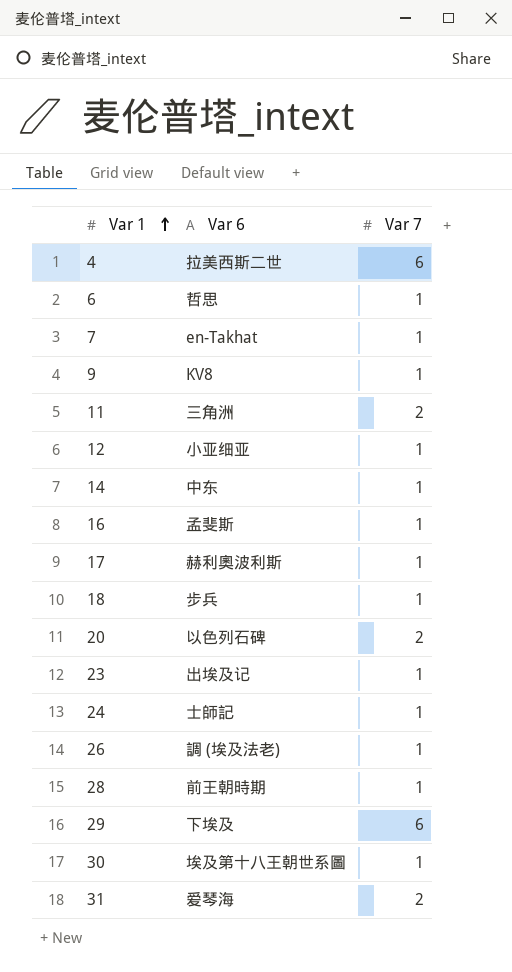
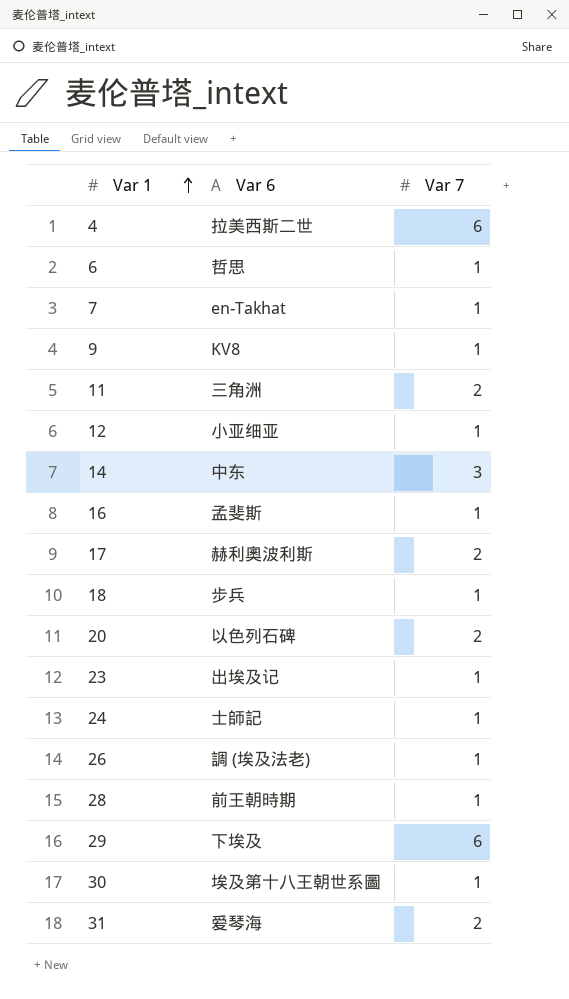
14 | Var 7: 1 -> 3
17 | Var 7: 1 -> 2

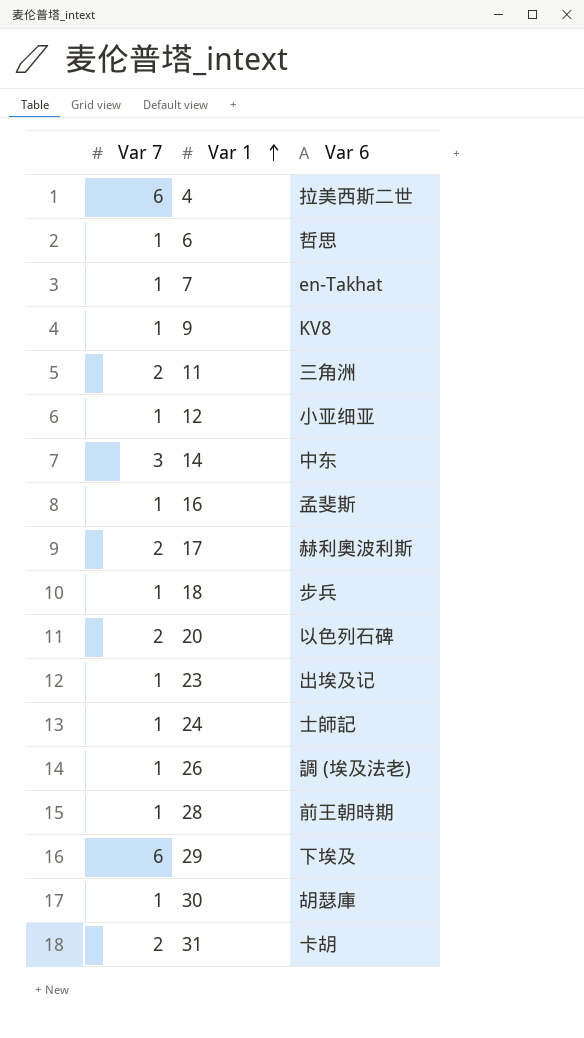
column Var 7 | position: 3 -> 1
30 | Var 6: 埃及第十八王朝世系圖 -> 胡瑟庫
31 | Var 6: 爱琴海 -> 卡胡

